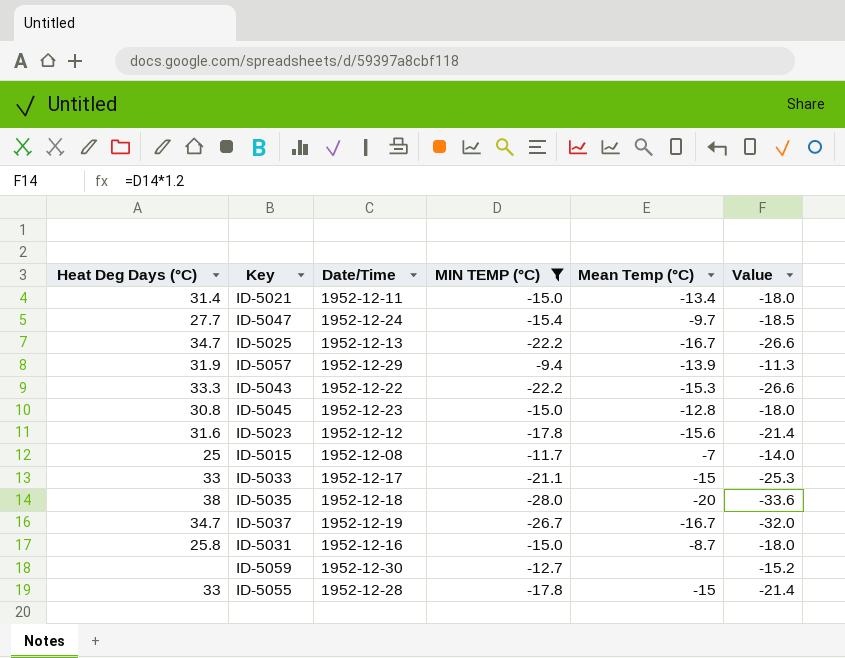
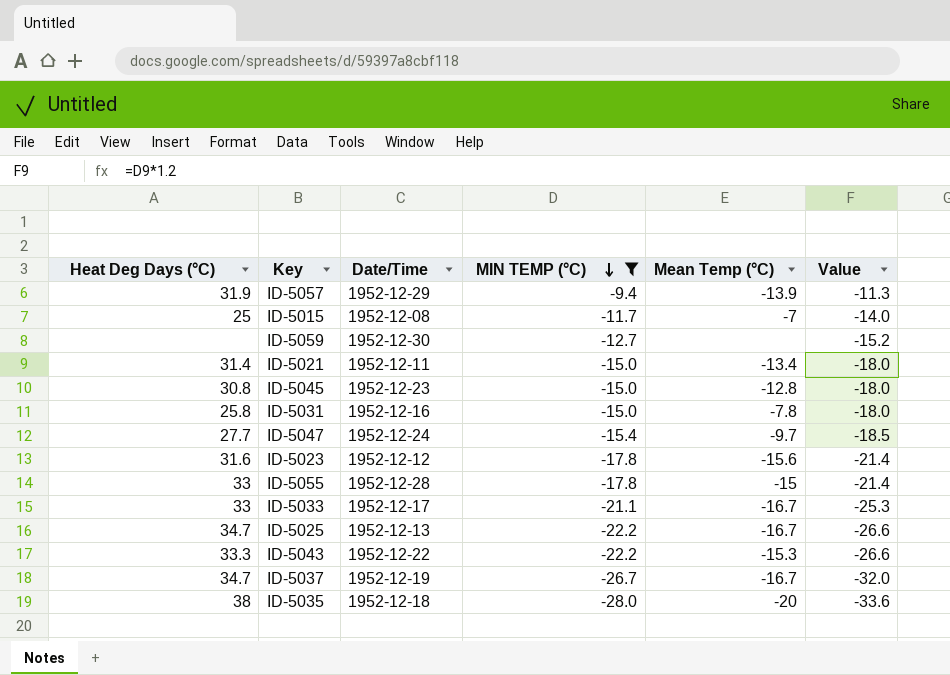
row order: none -> MIN TEMP (°C) descending
ID-5031 | Mean Temp (°C): -8.7 -> -7.8
ID-5033 | Mean Temp (°C): -15 -> -16.7

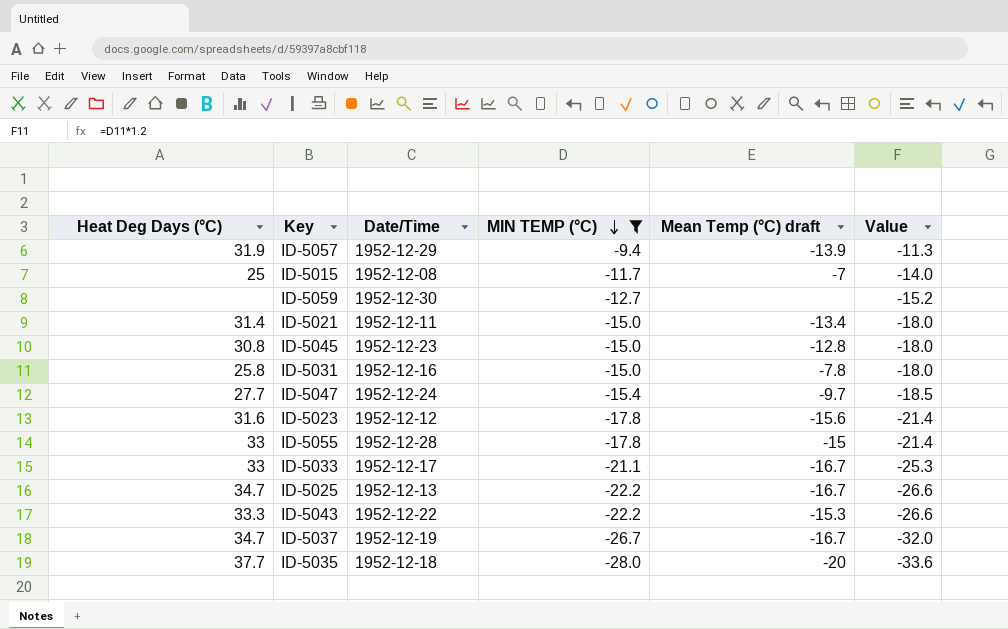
column name: Mean Temp (°C) -> Mean Temp (°C) draft
ID-5035 | Heat Deg Days (°C): 38 -> 37.7

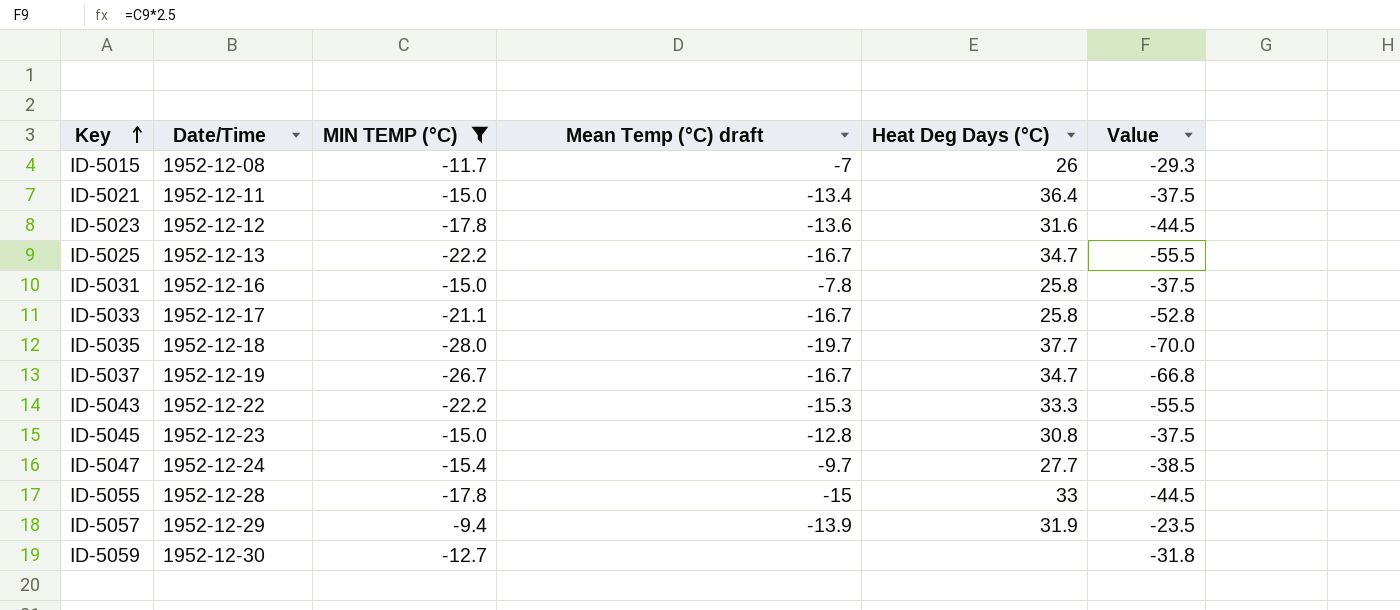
row order: MIN TEMP (°C) descending -> Key ascending
column Heat Deg Days (°C) | position: 1 -> 5
column Value | formula: [MIN TEMP (°C)] * 1.2 -> [MIN TEMP (°C)] * 2.5
ID-5015 | Heat Deg Days (°C): 25 -> 26
ID-5021 | Heat Deg Days (°C): 31.4 -> 36.4
ID-5023 | Mean Temp (°C) draft: -15.6 -> -13.6
ID-5033 | Heat Deg Days (°C): 33 -> 25.8
ID-5035 | Mean Temp (°C) draft: -20 -> -19.7

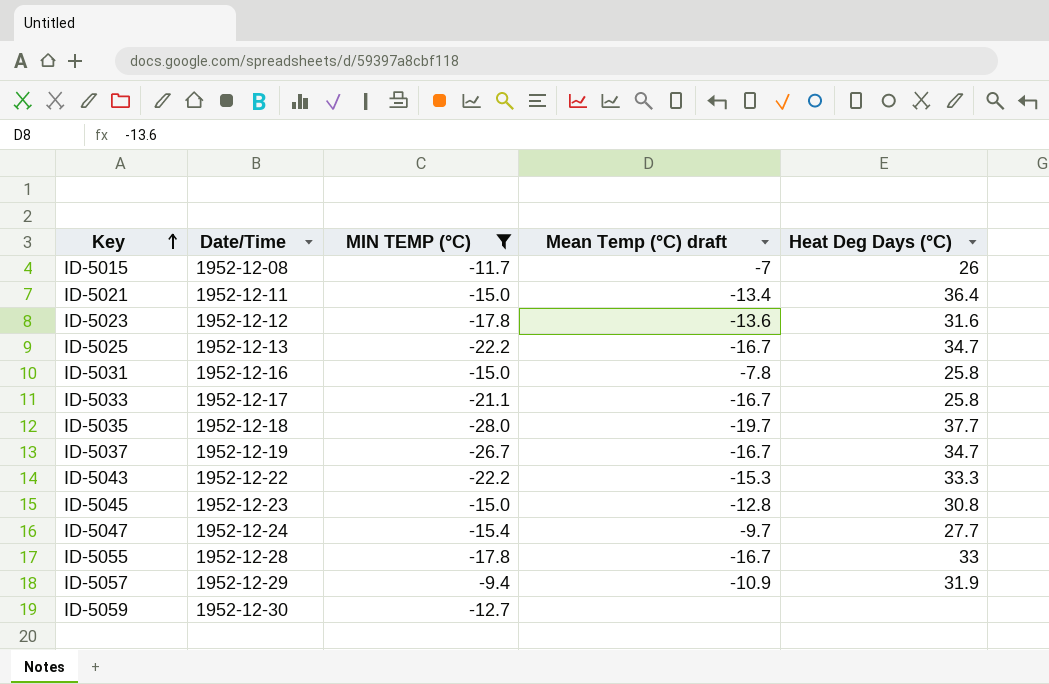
column Value | formula: [MIN TEMP (°C)] * 2.5 -> none
ID-5055 | Mean Temp (°C) draft: -15 -> -16.7
ID-5057 | Mean Temp (°C) draft: -13.9 -> -10.9

